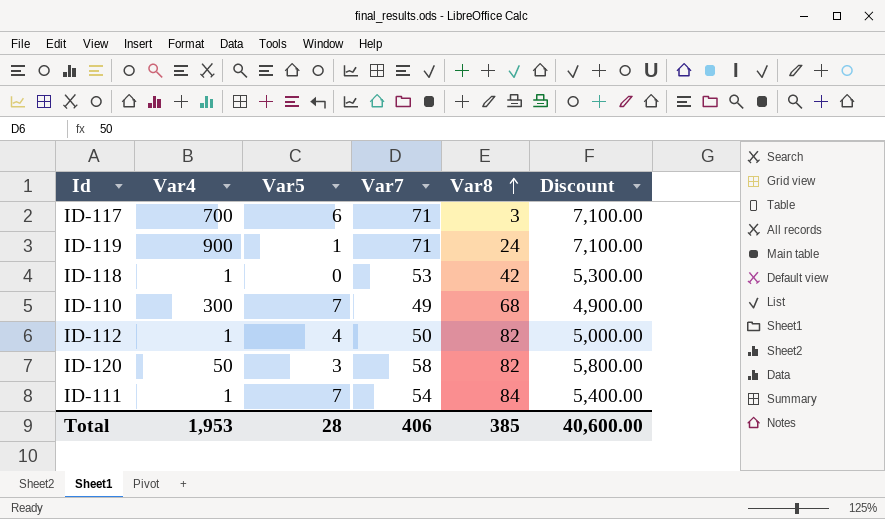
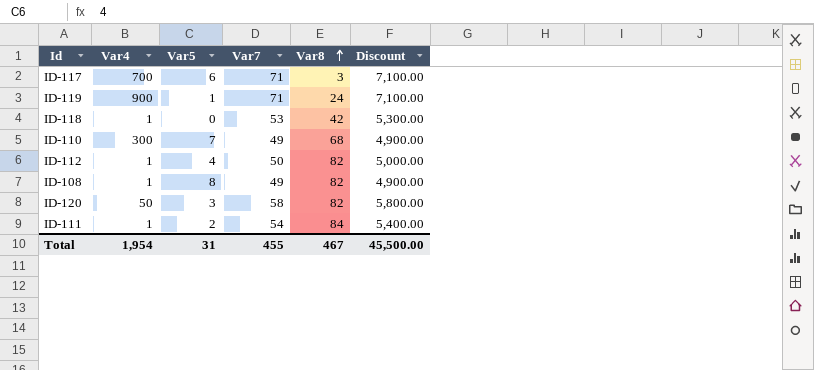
row ID-108: none -> 1 | 8 | 49 | 82 | 4,900.00
ID-111 | Var5: 7 -> 2
Total | Var4: 1,953 -> 1,954
Total | Var5: 28 -> 31
Total | Var7: 406 -> 455
Total | Var8: 385 -> 467
Total | Discount: 40,600.00 -> 45,500.00

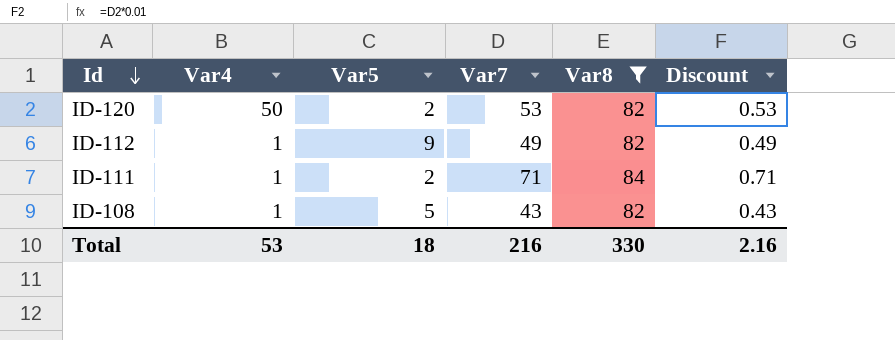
filter: none -> Var8 >= 82
row order: Var8 ascending -> Id descending
column Discount | formula: [Var7] * 100 -> [Var7] * 0.01
ID-120 | Var5: 3 -> 2
ID-120 | Var7: 58 -> 53
ID-112 | Var5: 4 -> 9
ID-112 | Var7: 50 -> 49
ID-111 | Var7: 54 -> 71
ID-108 | Var5: 8 -> 5
ID-108 | Var7: 49 -> 43
Total | Var4: 1,954 -> 53
Total | Var5: 31 -> 18
Total | Var7: 455 -> 216
Total | Var8: 467 -> 330
Total | Discount: 45,500.00 -> 2.16

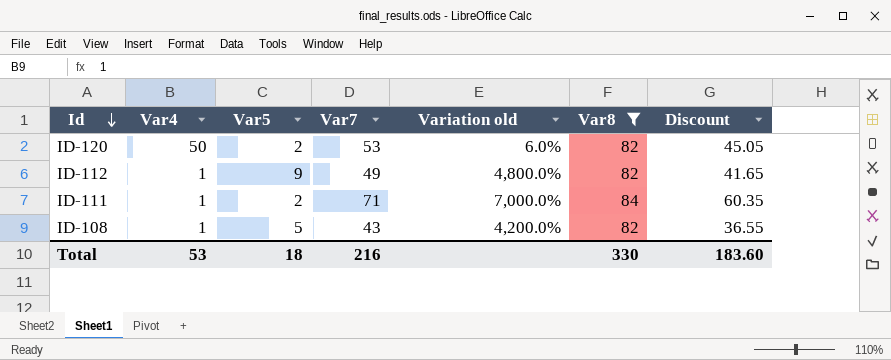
column Variation old | formula: none -> ([Var7] - [Var4]) / [Var4]
column Discount | formula: [Var7] * 0.01 -> [Var7] * 0.85
Total | Discount: 2.16 -> 183.60

